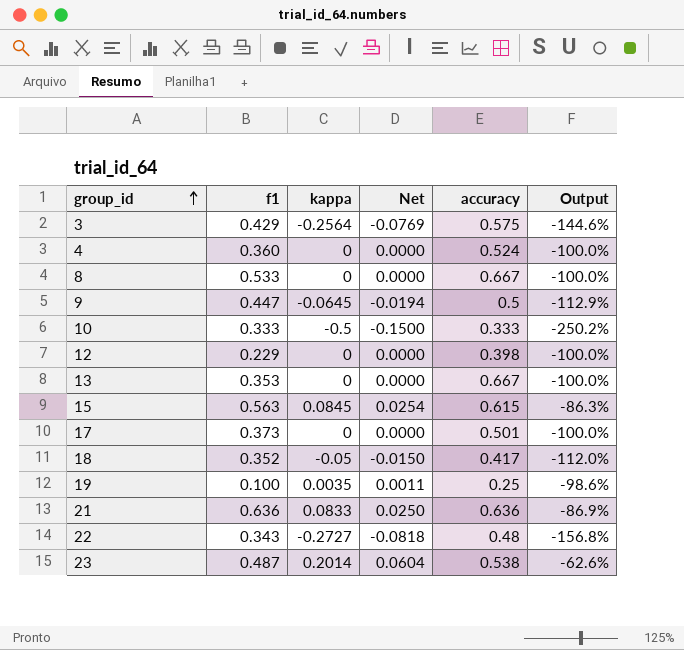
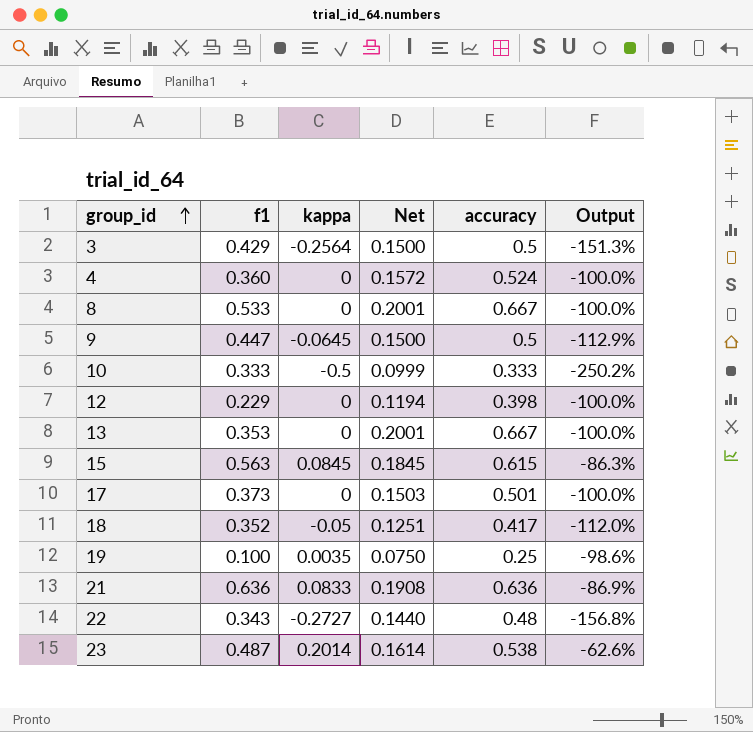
column Net | formula: [kappa] * 0.3 -> [accuracy] * 0.3
3 | accuracy: 0.575 -> 0.5
3 | Output: -144.6% -> -151.3%

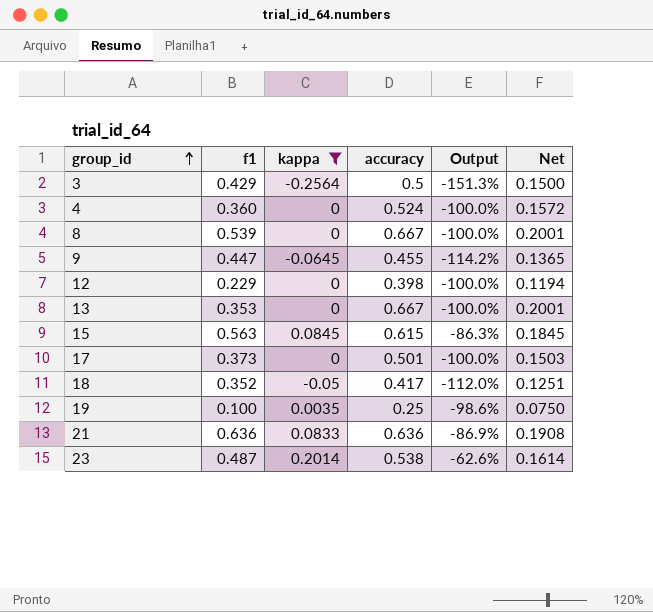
filter: none -> kappa >= -0.2564
column Net | position: 4 -> 6
8 | f1: 0.533 -> 0.539
9 | accuracy: 0.5 -> 0.455
9 | Output: -112.9% -> -114.2%
9 | Net: 0.1500 -> 0.1365

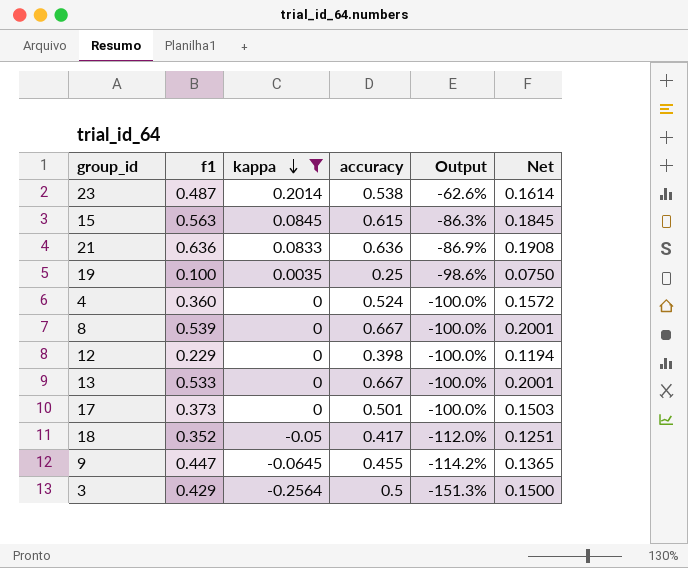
row order: group_id ascending -> kappa descending
13 | f1: 0.353 -> 0.533

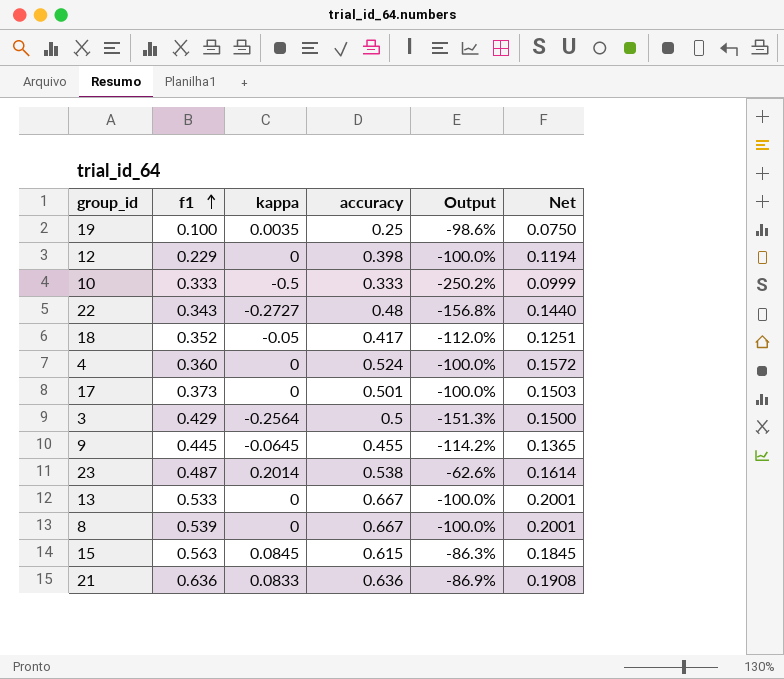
filter: kappa >= -0.2564 -> none
row order: kappa descending -> f1 ascending
9 | f1: 0.447 -> 0.445

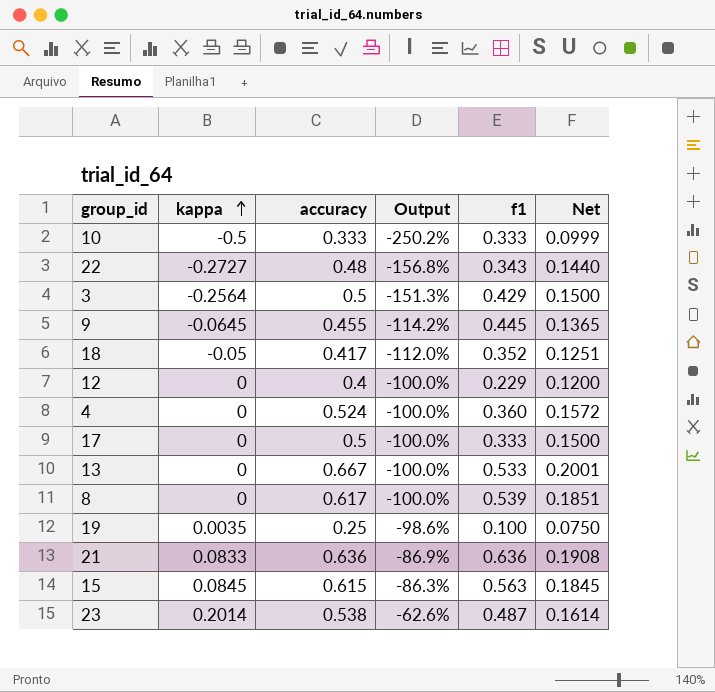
row order: f1 ascending -> kappa ascending
column f1 | position: 2 -> 5
12 | accuracy: 0.398 -> 0.4
12 | Net: 0.1194 -> 0.1200
17 | accuracy: 0.501 -> 0.5
17 | f1: 0.373 -> 0.333
17 | Net: 0.1503 -> 0.1500
8 | accuracy: 0.667 -> 0.617
8 | Net: 0.2001 -> 0.1851

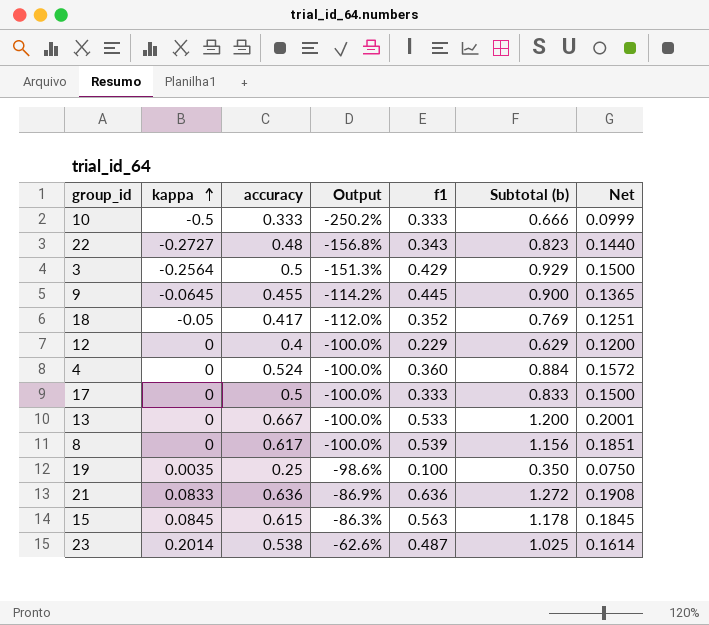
column Subtotal (b) | formula: none -> [accuracy] + [f1]

